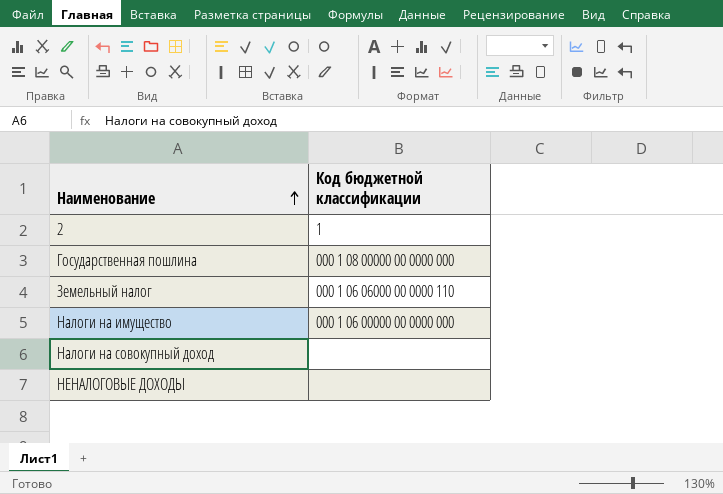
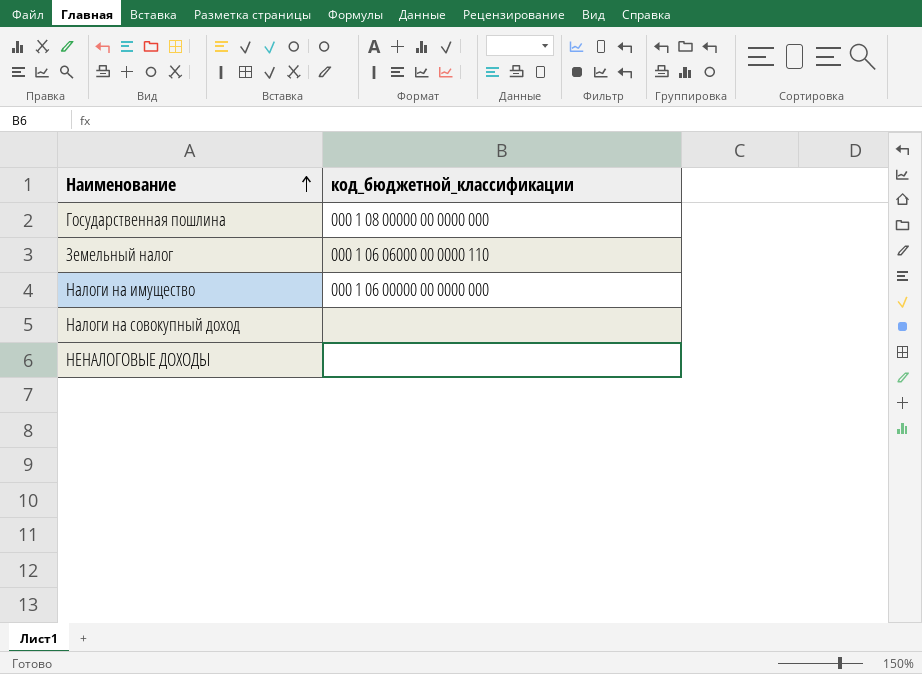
column name: Код бюджетной классификации -> код_бюджетной_классификации
row 2: 1 -> none

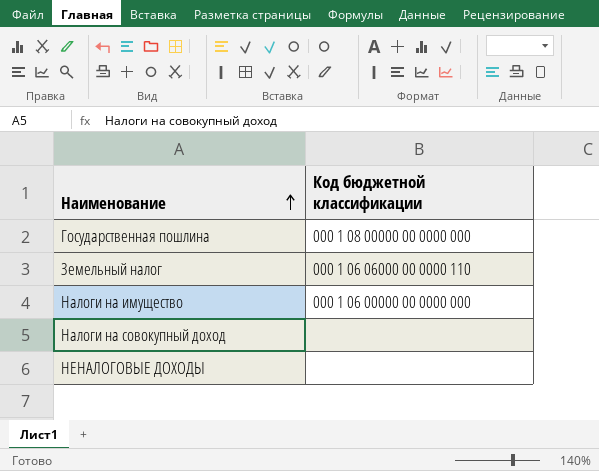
column name: код_бюджетной_классификации -> Код бюджетной классификации

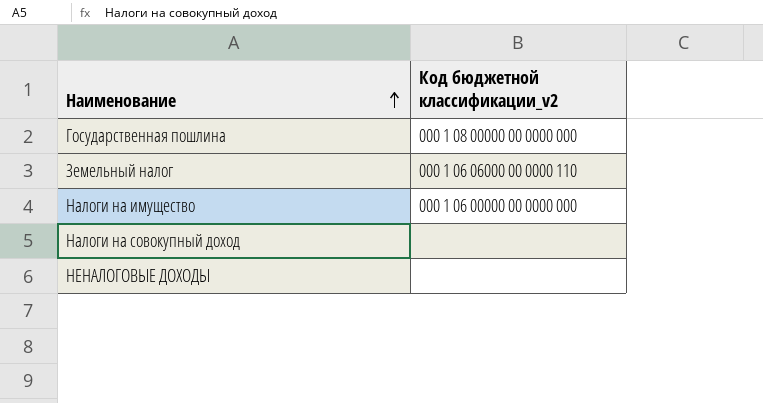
column name: Код бюджетной классификации -> Код бюджетной классификации_v2

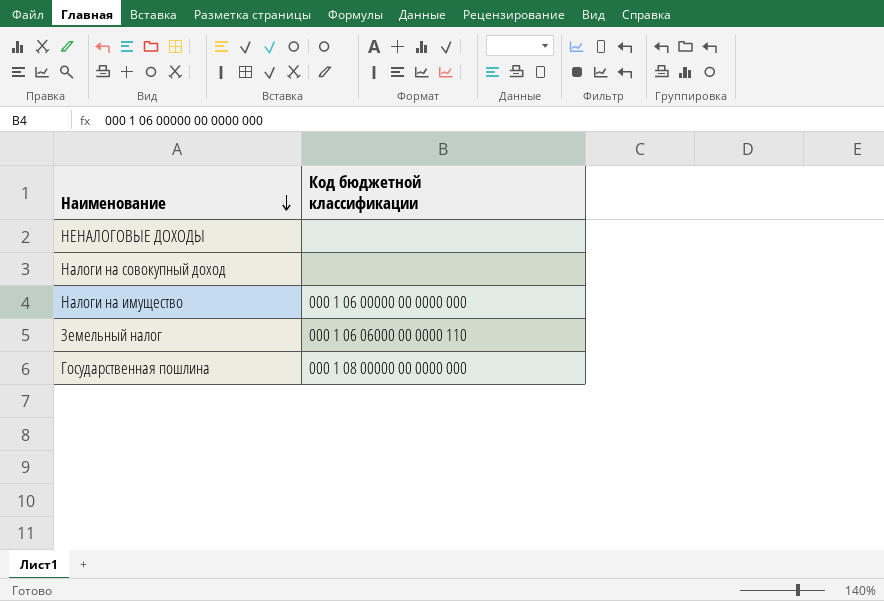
row order: Наименование ascending -> Наименование descending
column name: Код бюджетной классификации_v2 -> Код бюджетной классификации

